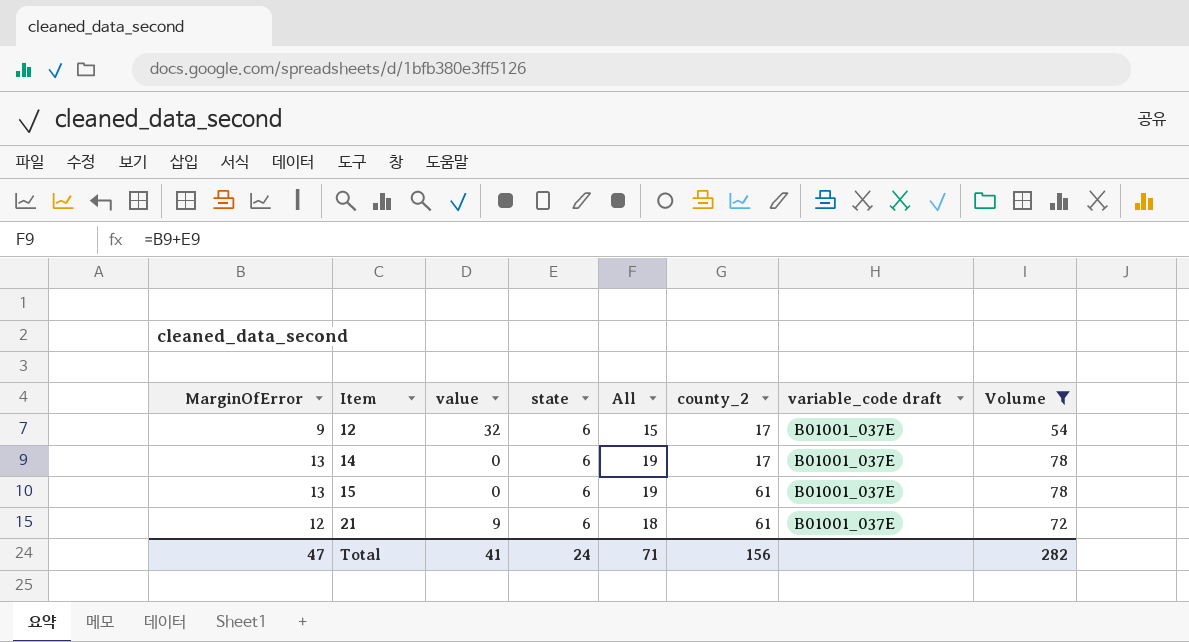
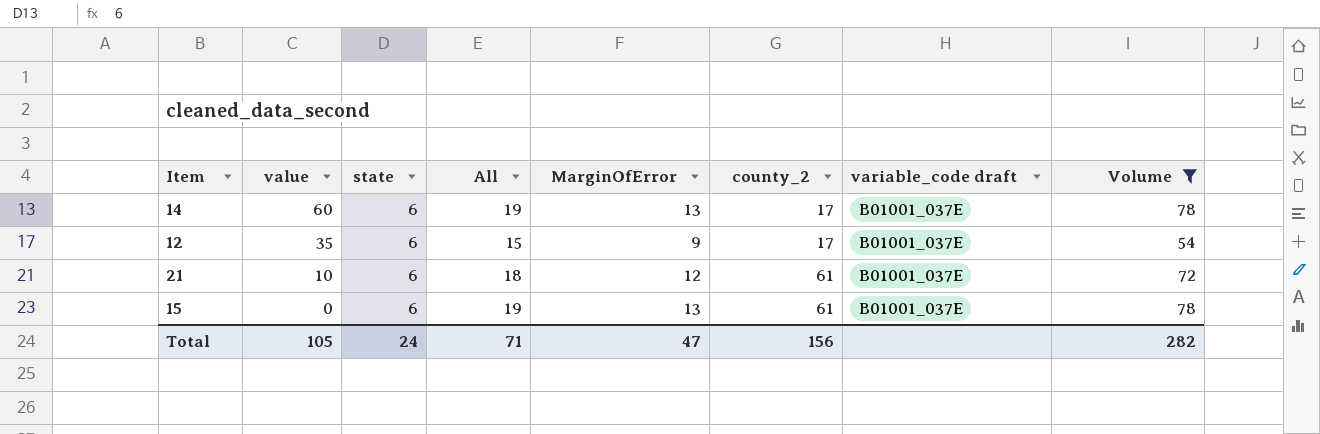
row order: Item ascending -> value descending
column MarginOfError | position: 1 -> 5
14 | value: 0 -> 60
12 | value: 32 -> 35
21 | value: 9 -> 10
Total | value: 41 -> 105

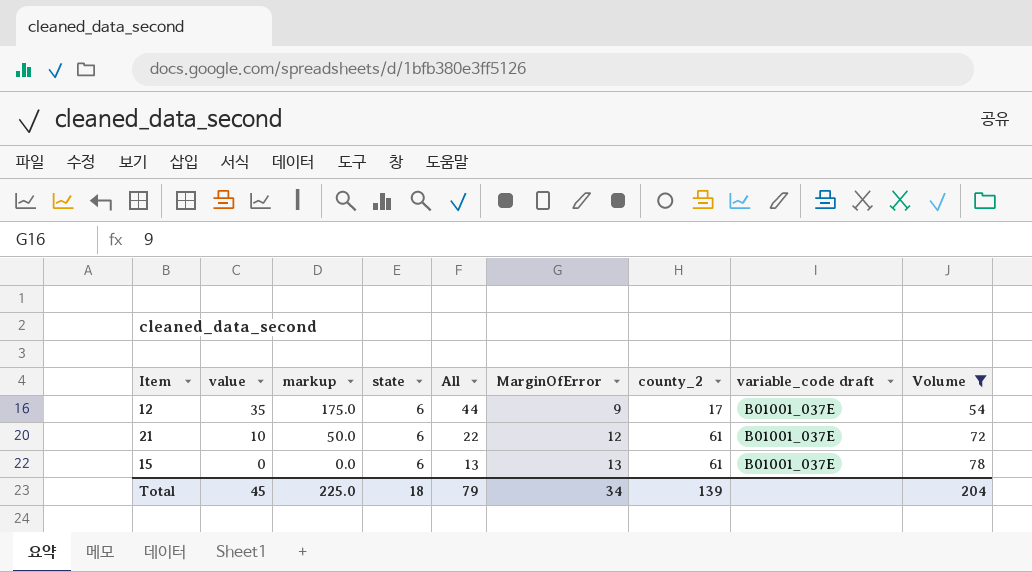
column markup | formula: none -> [value] * 5
column All | formula: [state] + [MarginOfError] -> [value] + [MarginOfError]
row 14: 60 | 6 | 19 | 13 | 17 | B01001_037E | 78 -> none
Total | value: 105 -> 45
Total | state: 24 -> 18
Total | All: 71 -> 79
Total | MarginOfError: 47 -> 34
Total | county_2: 156 -> 139
Total | Volume: 282 -> 204

